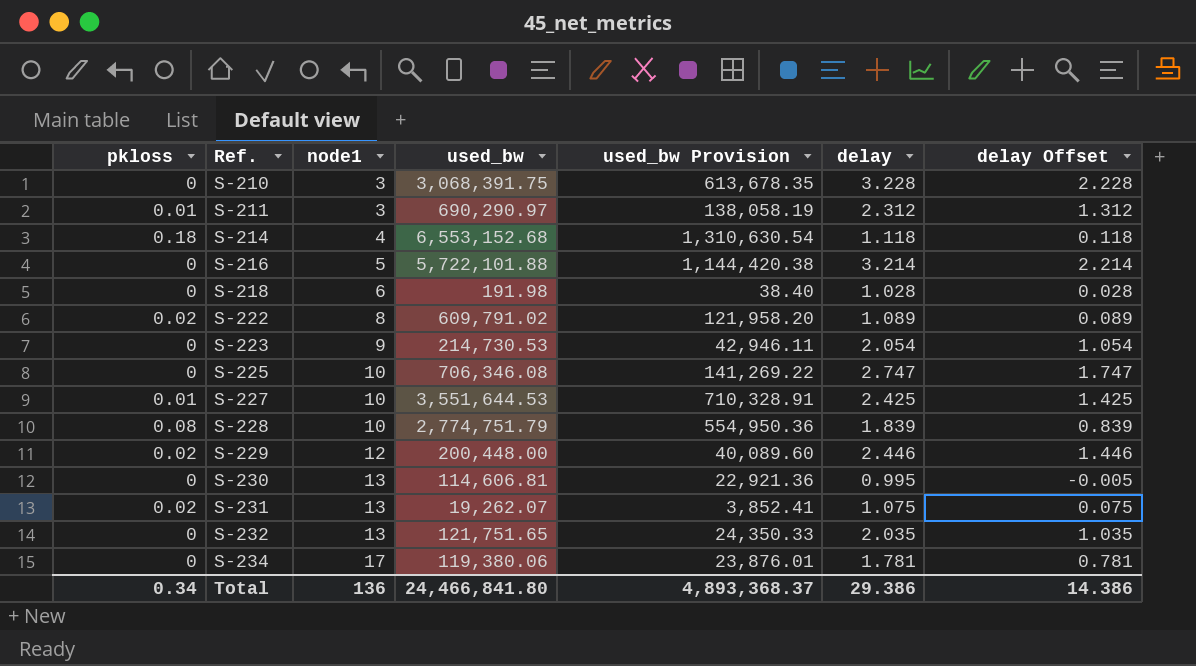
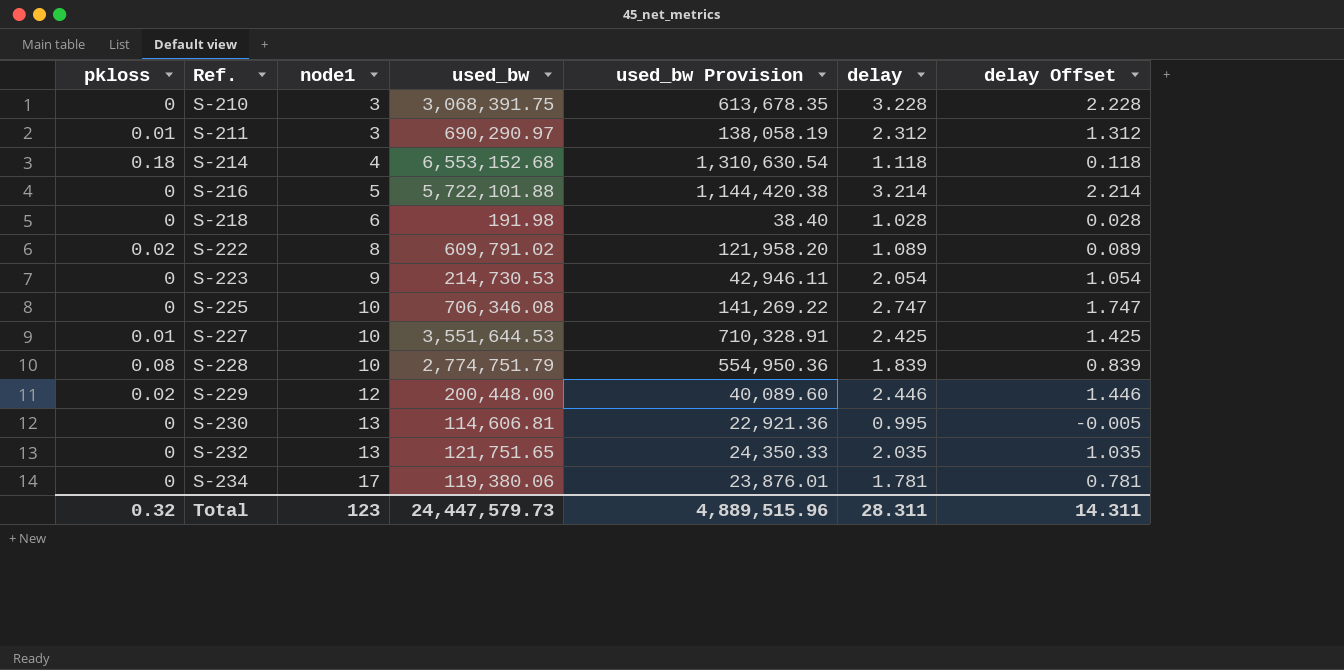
row S-231: 0.02 | 13 | 19,262.07 | 3,852.41 | 1.075 | 0.075 -> none
Total | pkloss: 0.34 -> 0.32
Total | node1: 136 -> 123
Total | used_bw: 24,466,841.80 -> 24,447,579.73
Total | used_bw Provision: 4,893,368.37 -> 4,889,515.96
Total | delay: 29.386 -> 28.311
Total | delay Offset: 14.386 -> 14.311

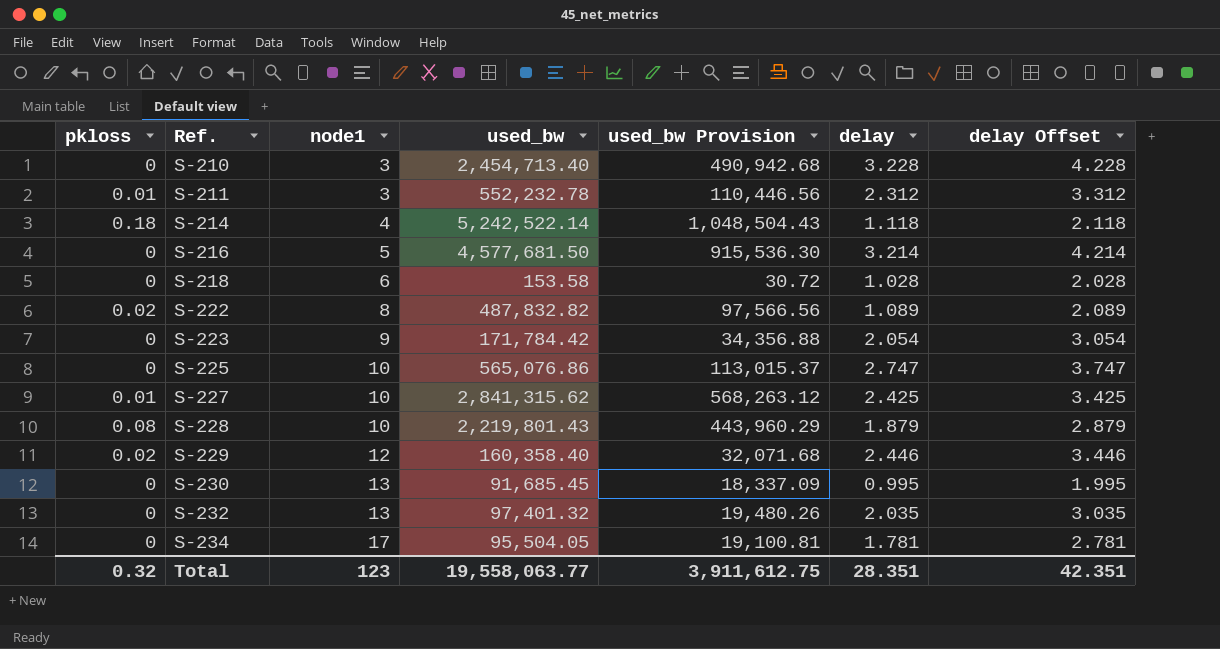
column delay Offset | formula: [delay] - 1 -> [delay] + 1
S-210 | used_bw: 3,068,391.75 -> 2,454,713.40
S-210 | used_bw Provision: 613,678.35 -> 490,942.68
S-211 | used_bw: 690,290.97 -> 552,232.78
S-211 | used_bw Provision: 138,058.19 -> 110,446.56
S-214 | used_bw: 6,553,152.68 -> 5,242,522.14
S-214 | used_bw Provision: 1,310,630.54 -> 1,048,504.43
S-216 | used_bw: 5,722,101.88 -> 4,577,681.50
S-216 | used_bw Provision: 1,144,420.38 -> 915,536.30
S-218 | used_bw: 191.98 -> 153.58
S-218 | used_bw Provision: 38.40 -> 30.72
S-222 | used_bw: 609,791.02 -> 487,832.82
S-222 | used_bw Provision: 121,958.20 -> 97,566.56
S-223 | used_bw: 214,730.53 -> 171,784.42
S-223 | used_bw Provision: 42,946.11 -> 34,356.88
S-225 | used_bw: 706,346.08 -> 565,076.86
S-225 | used_bw Provision: 141,269.22 -> 113,015.37
S-227 | used_bw: 3,551,644.53 -> 2,841,315.62
S-227 | used_bw Provision: 710,328.91 -> 568,263.12
S-228 | used_bw: 2,774,751.79 -> 2,219,801.43
S-228 | used_bw Provision: 554,950.36 -> 443,960.29
S-228 | delay: 1.839 -> 1.879
S-229 | used_bw: 200,448.00 -> 160,358.40
S-229 | used_bw Provision: 40,089.60 -> 32,071.68
S-230 | used_bw: 114,606.81 -> 91,685.45
S-230 | used_bw Provision: 22,921.36 -> 18,337.09
S-232 | used_bw: 121,751.65 -> 97,401.32
S-232 | used_bw Provision: 24,350.33 -> 19,480.26
S-234 | used_bw: 119,380.06 -> 95,504.05
S-234 | used_bw Provision: 23,876.01 -> 19,100.81
Total | used_bw: 24,447,579.73 -> 19,558,063.77
Total | used_bw Provision: 4,889,515.96 -> 3,911,612.75
Total | delay: 28.311 -> 28.351
Total | delay Offset: 14.311 -> 42.351

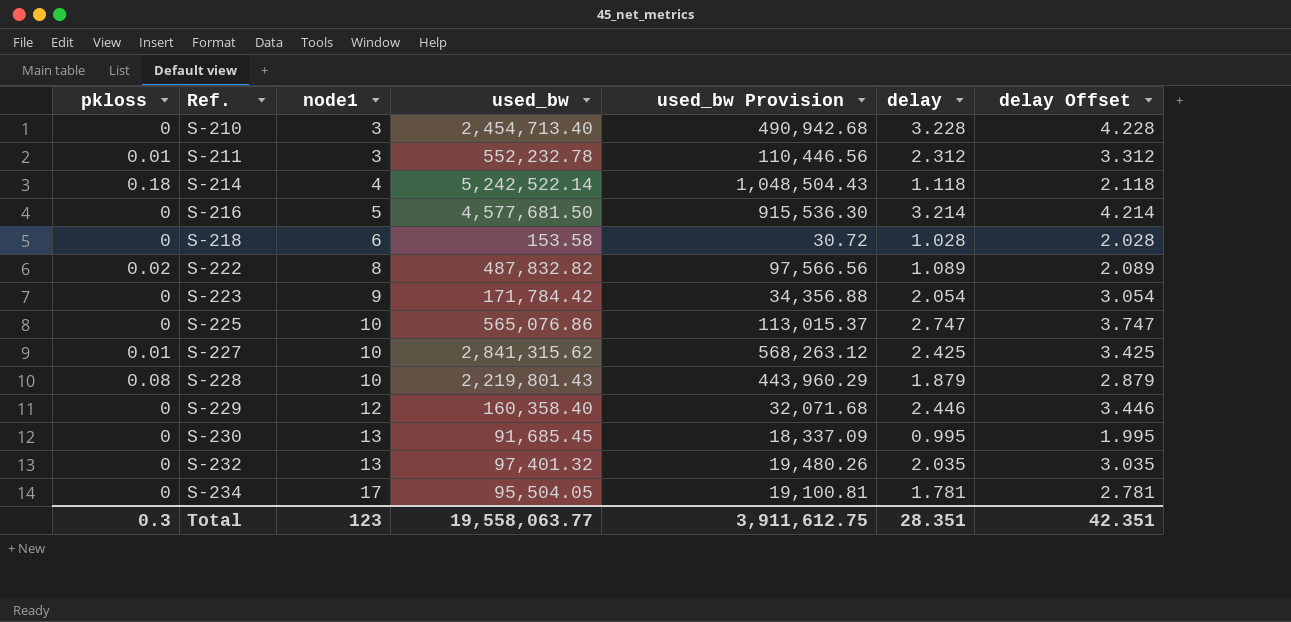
S-229 | pkloss: 0.02 -> 0
Total | pkloss: 0.32 -> 0.3

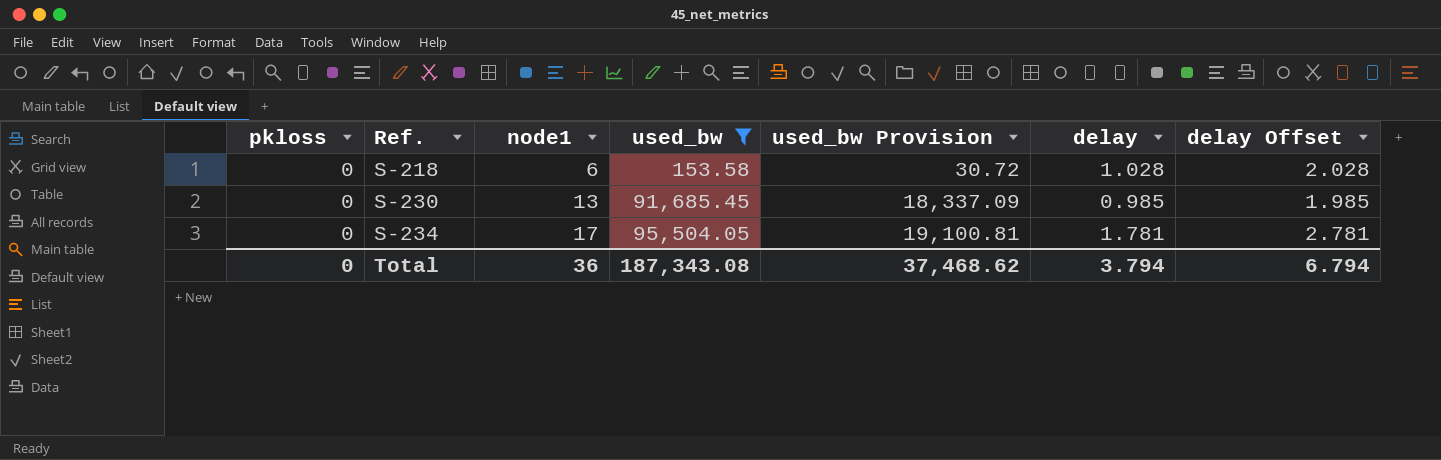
filter: none -> used_bw <= 95,504.05
S-230 | delay: 0.995 -> 0.985
S-230 | delay Offset: 1.995 -> 1.985
Total | pkloss: 0.3 -> 0
Total | node1: 123 -> 36
Total | used_bw: 19,558,063.77 -> 187,343.08
Total | used_bw Provision: 3,911,612.75 -> 37,468.62
Total | delay: 28.351 -> 3.794
Total | delay Offset: 42.351 -> 6.794

